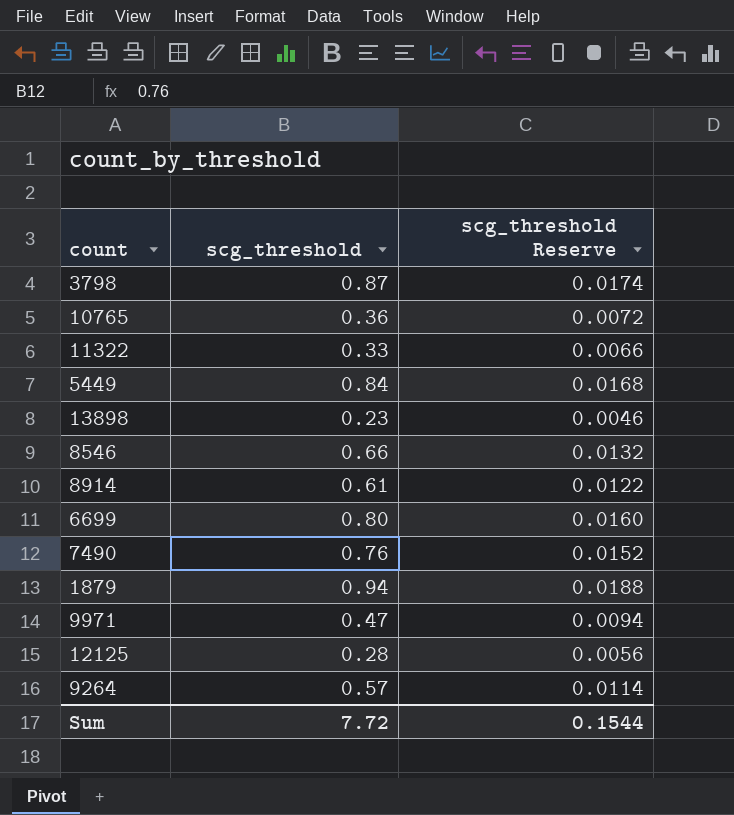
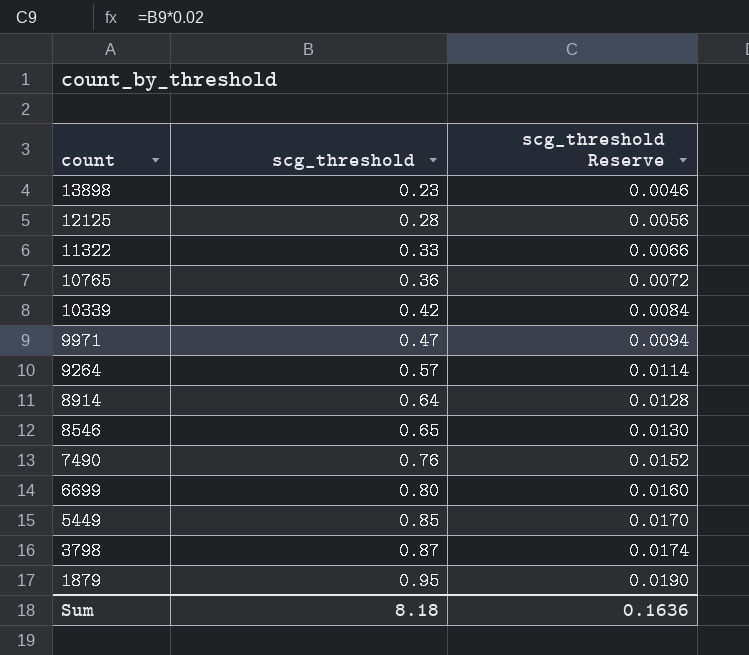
row order: none -> count descending
row 10339: none -> 0.42 | 0.0084
8914 | scg_threshold: 0.61 -> 0.64
8914 | scg_threshold Reserve: 0.0122 -> 0.0128
8546 | scg_threshold: 0.66 -> 0.65
8546 | scg_threshold Reserve: 0.0132 -> 0.0130
5449 | scg_threshold: 0.84 -> 0.85
5449 | scg_threshold Reserve: 0.0168 -> 0.0170
1879 | scg_threshold: 0.94 -> 0.95
1879 | scg_threshold Reserve: 0.0188 -> 0.0190
Sum | scg_threshold: 7.72 -> 8.18
Sum | scg_threshold Reserve: 0.1544 -> 0.1636

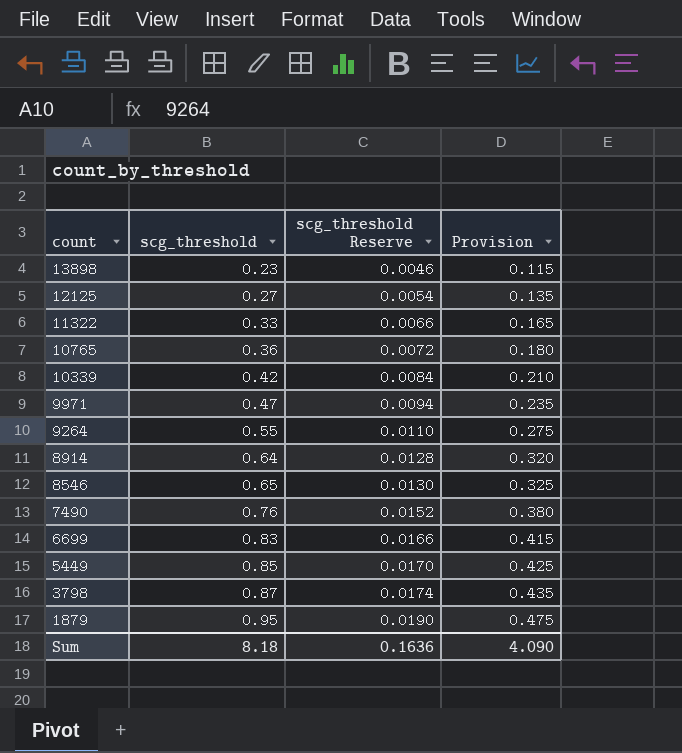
column Provision | formula: none -> [scg_threshold] * 0.5
12125 | scg_threshold: 0.28 -> 0.27
12125 | scg_threshold Reserve: 0.0056 -> 0.0054
9264 | scg_threshold: 0.57 -> 0.55
9264 | scg_threshold Reserve: 0.0114 -> 0.0110
6699 | scg_threshold: 0.80 -> 0.83
6699 | scg_threshold Reserve: 0.0160 -> 0.0166

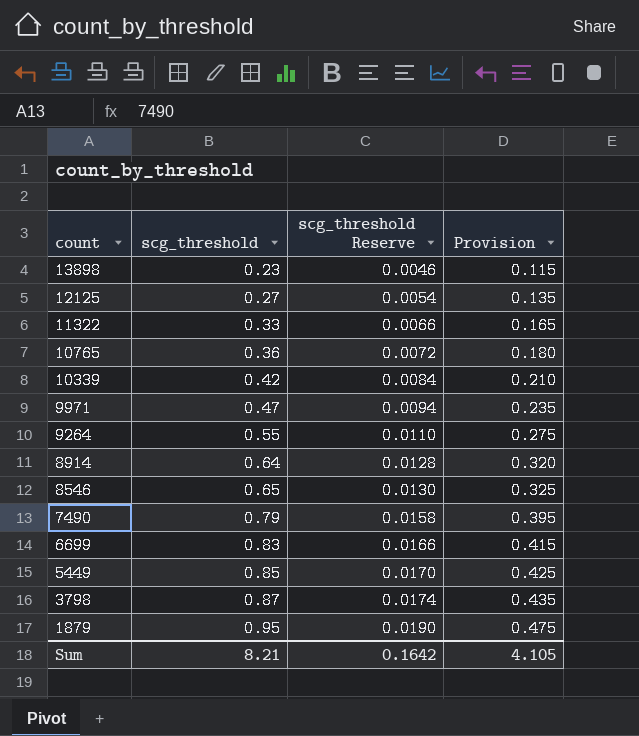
7490 | scg_threshold: 0.76 -> 0.79
7490 | scg_threshold Reserve: 0.0152 -> 0.0158
7490 | Provision: 0.380 -> 0.395
Sum | scg_threshold: 8.18 -> 8.21
Sum | scg_threshold Reserve: 0.1636 -> 0.1642
Sum | Provision: 4.090 -> 4.105

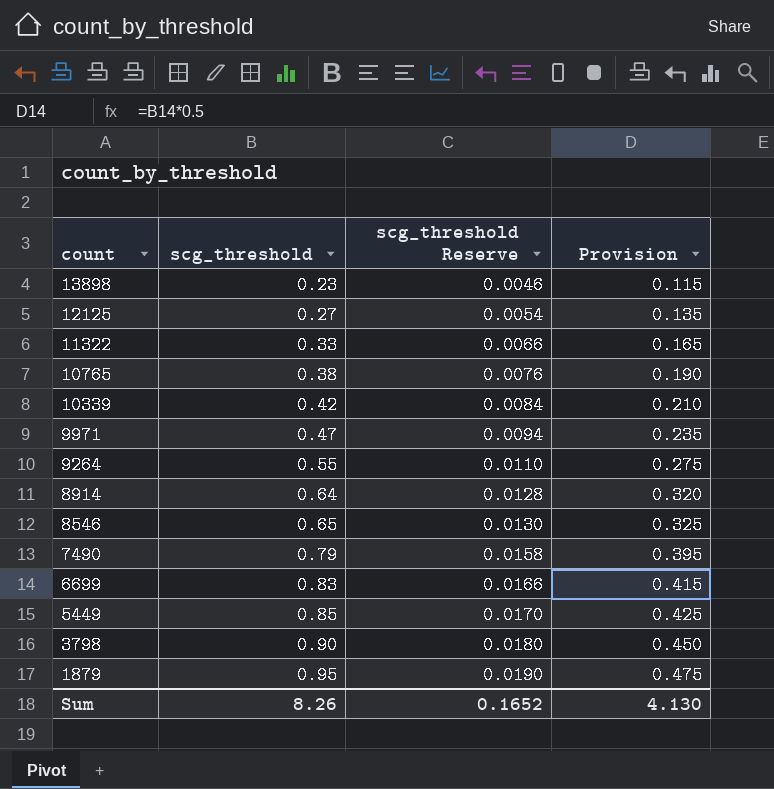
10765 | scg_threshold: 0.36 -> 0.38
10765 | scg_threshold Reserve: 0.0072 -> 0.0076
10765 | Provision: 0.180 -> 0.190
3798 | scg_threshold: 0.87 -> 0.90
3798 | scg_threshold Reserve: 0.0174 -> 0.0180
3798 | Provision: 0.435 -> 0.450
Sum | scg_threshold: 8.21 -> 8.26
Sum | scg_threshold Reserve: 0.1642 -> 0.1652
Sum | Provision: 4.105 -> 4.130

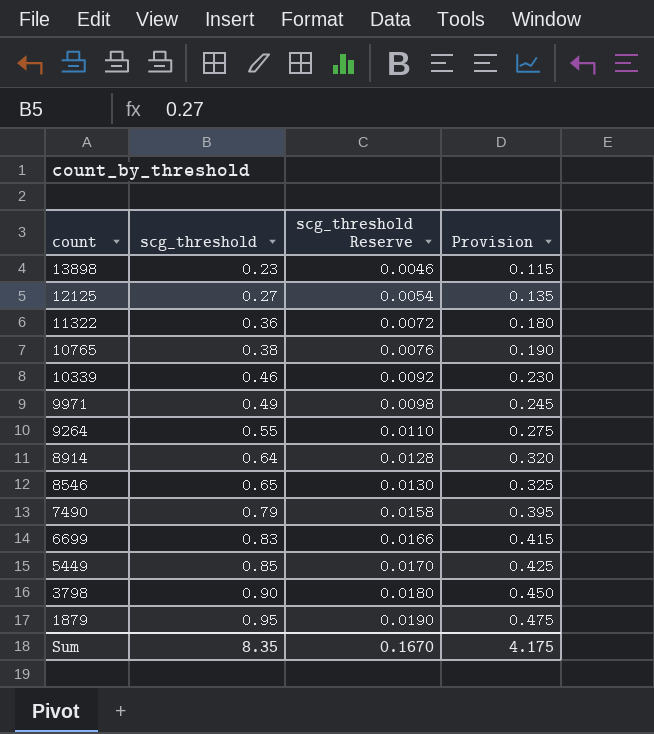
11322 | scg_threshold: 0.33 -> 0.36
11322 | scg_threshold Reserve: 0.0066 -> 0.0072
11322 | Provision: 0.165 -> 0.180
10339 | scg_threshold: 0.42 -> 0.46
10339 | scg_threshold Reserve: 0.0084 -> 0.0092
10339 | Provision: 0.210 -> 0.230
9971 | scg_threshold: 0.47 -> 0.49
9971 | scg_threshold Reserve: 0.0094 -> 0.0098
9971 | Provision: 0.235 -> 0.245
Sum | scg_threshold: 8.26 -> 8.35
Sum | scg_threshold Reserve: 0.1652 -> 0.1670
Sum | Provision: 4.130 -> 4.175

